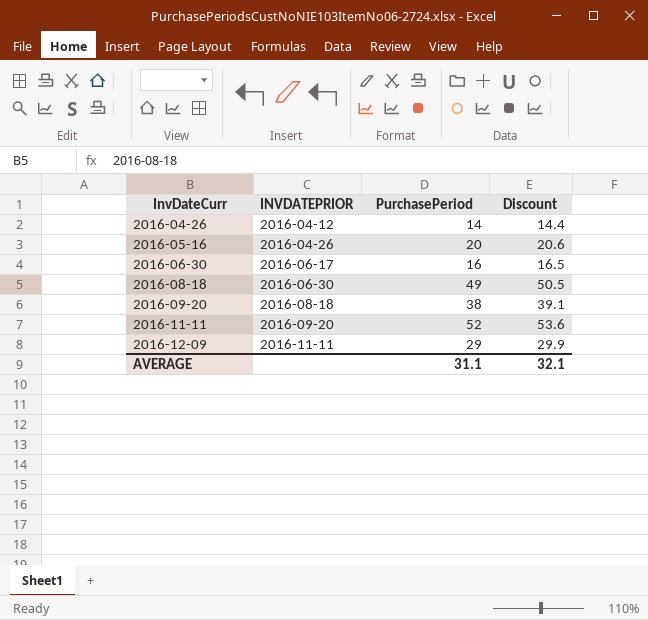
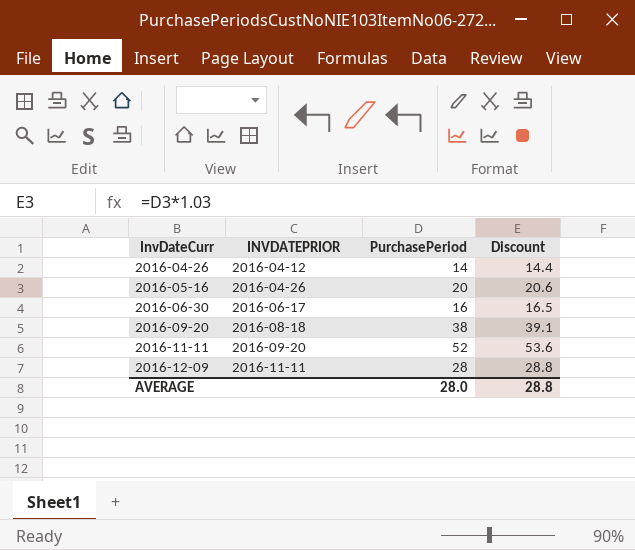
row 2016-08-18: 2016-06-30 | 49 | 50.5 -> none
2016-12-09 | PurchasePeriod: 29 -> 28
2016-12-09 | Discount: 29.9 -> 28.8
AVERAGE | PurchasePeriod: 31.1 -> 28.0
AVERAGE | Discount: 32.1 -> 28.8

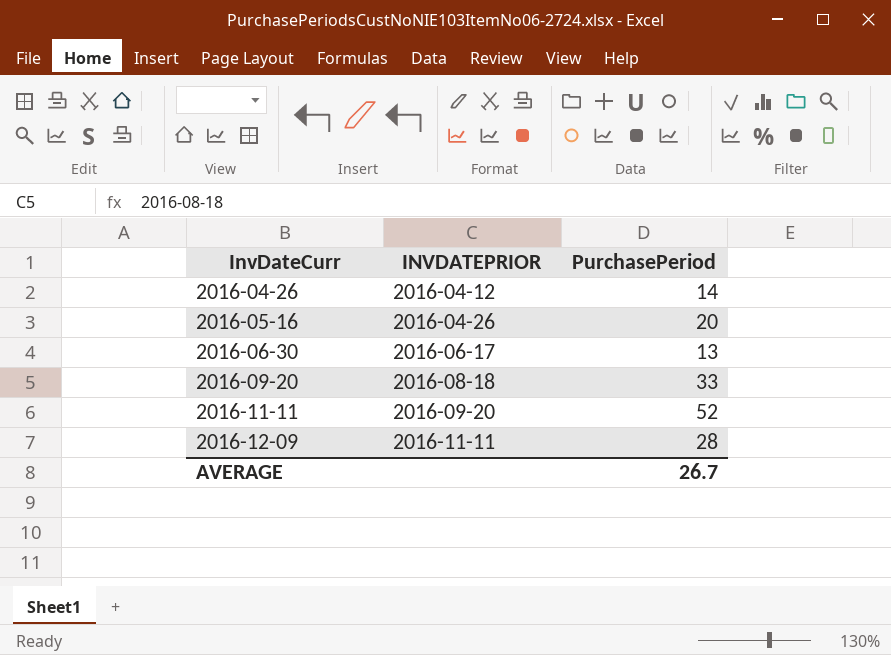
column Discount | formula: [PurchasePeriod] * 1.03 -> none
2016-06-30 | PurchasePeriod: 16 -> 13
2016-09-20 | PurchasePeriod: 38 -> 33
AVERAGE | PurchasePeriod: 28.0 -> 26.7

